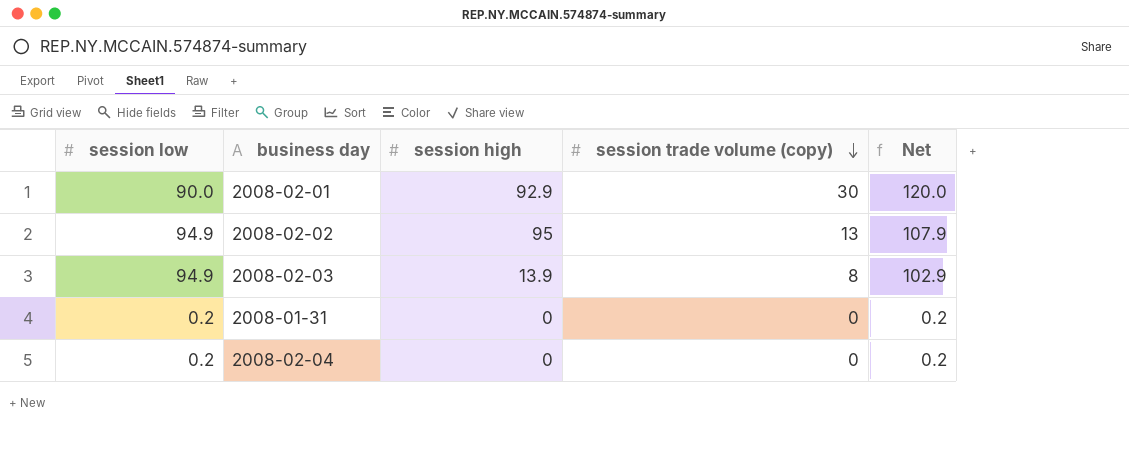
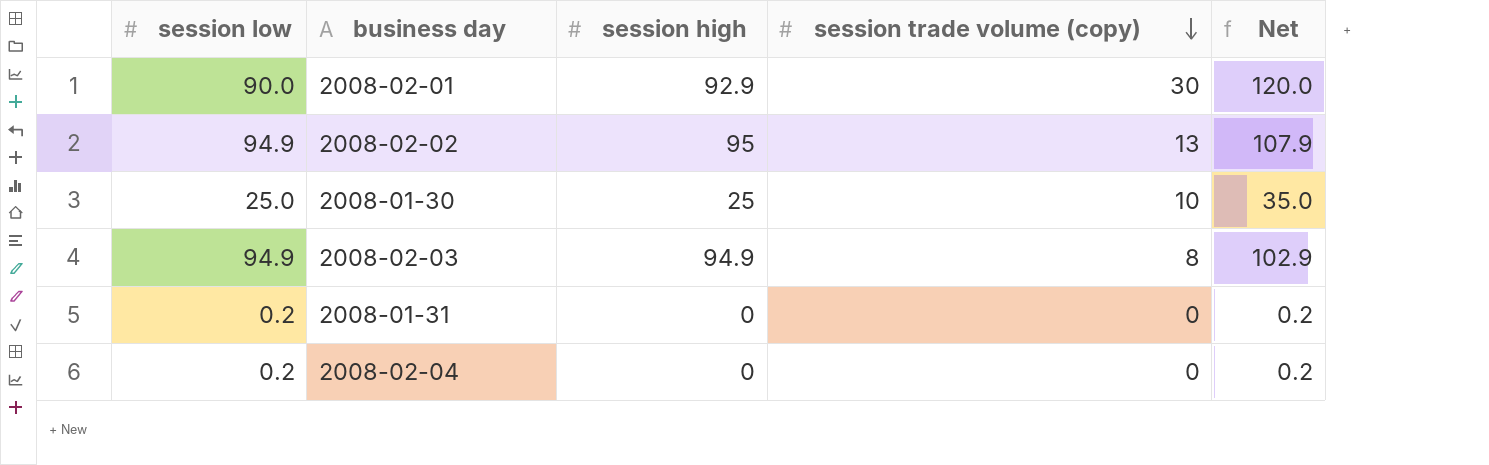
row 2008-01-30: none -> 25.0 | 25 | 10 | 35.0
2008-02-03 | session high: 13.9 -> 94.9

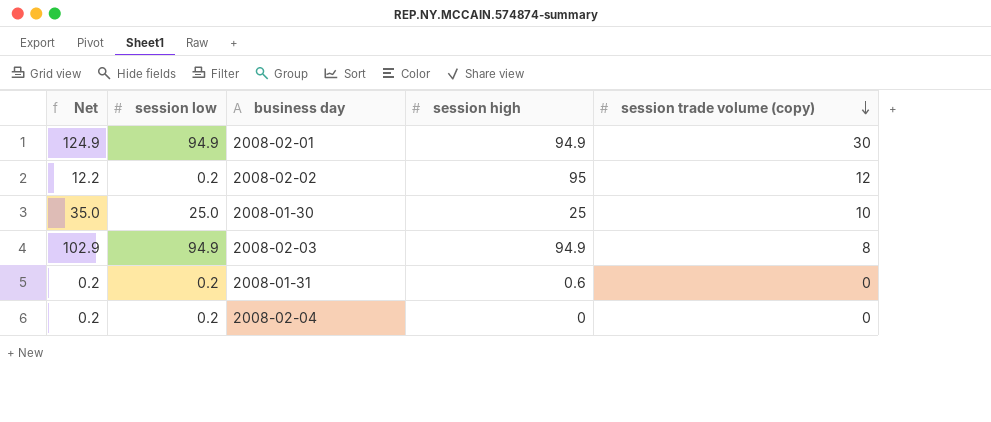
column Net | position: 5 -> 1
2008-02-01 | Net: 120.0 -> 124.9
2008-02-01 | session low: 90.0 -> 94.9
2008-02-01 | session high: 92.9 -> 94.9
2008-02-02 | Net: 107.9 -> 12.2
2008-02-02 | session low: 94.9 -> 0.2
2008-02-02 | session trade volume (copy): 13 -> 12
2008-01-31 | session high: 0 -> 0.6

